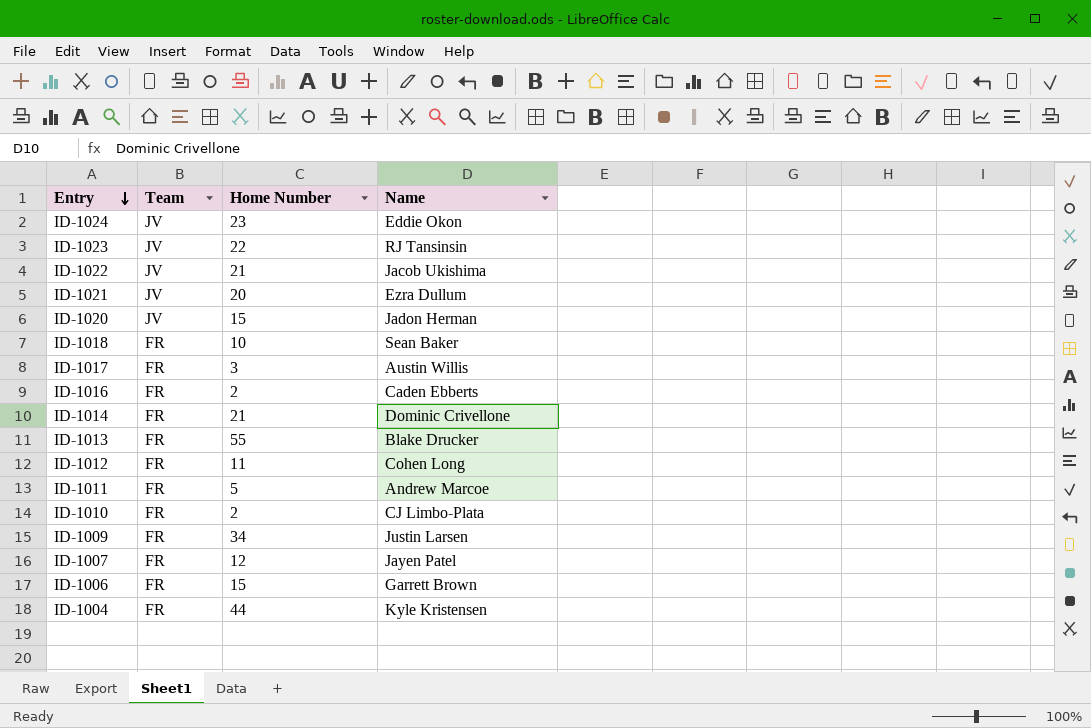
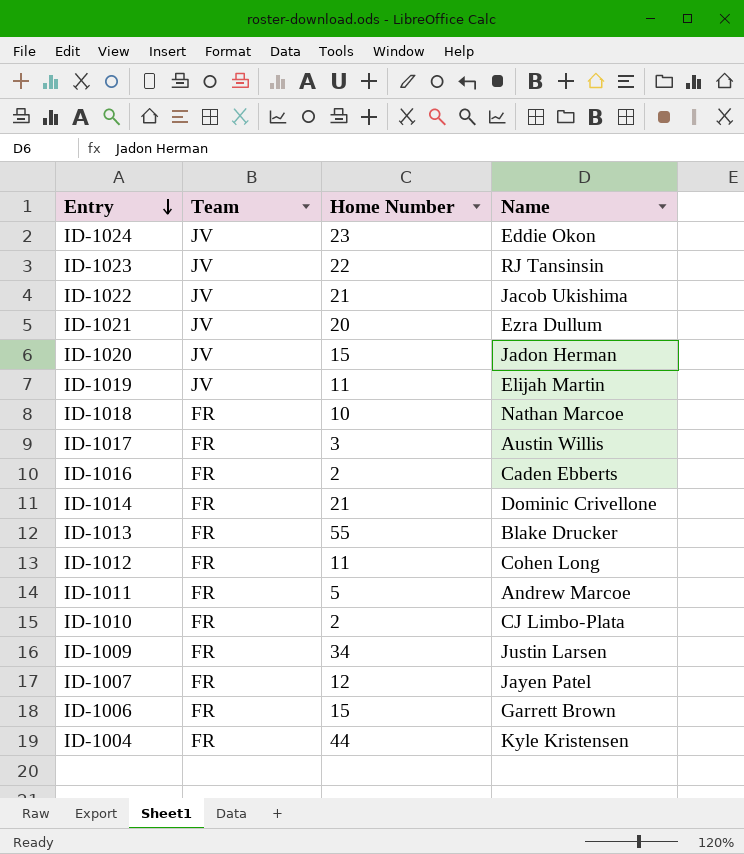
row ID-1019: none -> JV | 11 | Elijah Martin
ID-1018 | Name: Sean Baker -> Nathan Marcoe

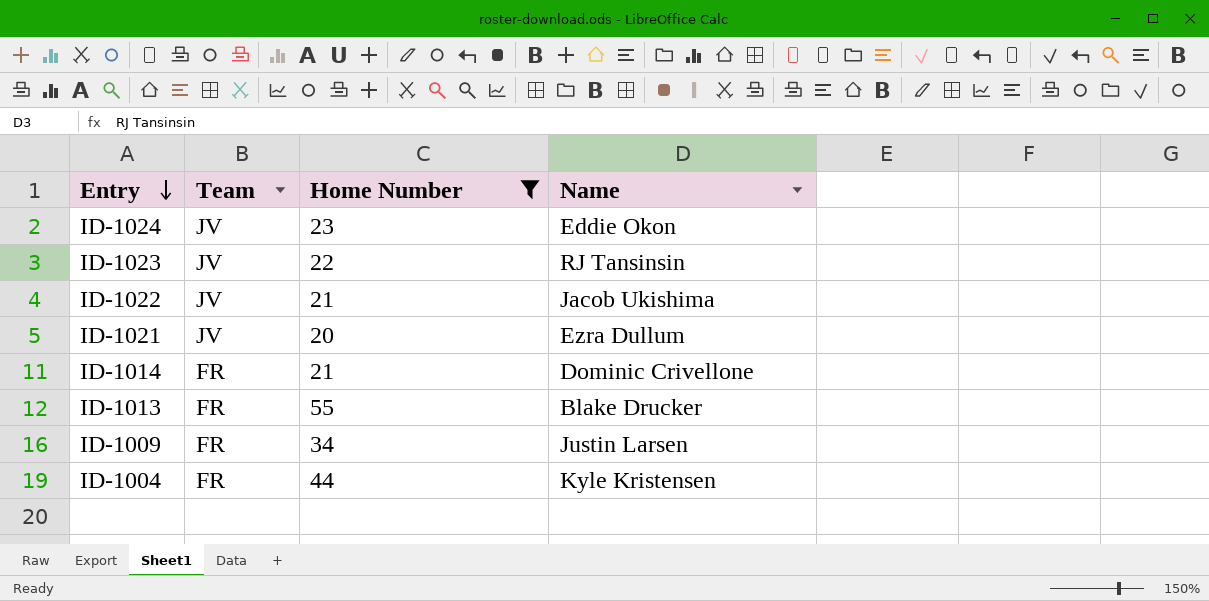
filter: none -> Home Number >= 20

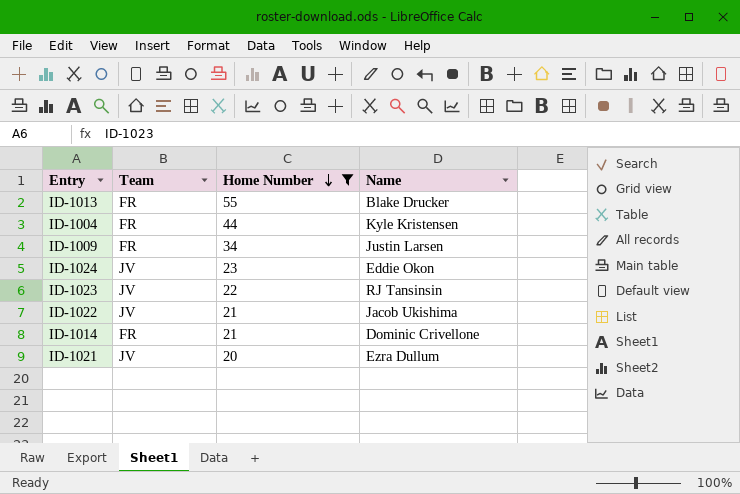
row order: Entry descending -> Home Number descending

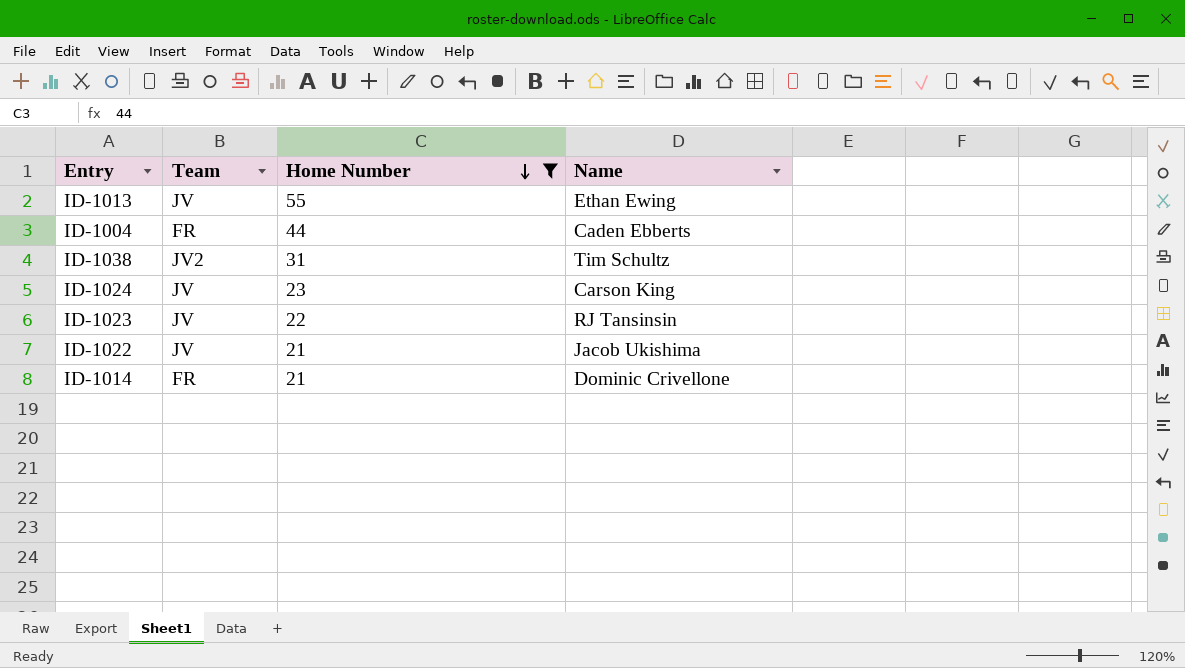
row ID-1009: FR | 34 | Justin Larsen -> none
row ID-1021: JV | 20 | Ezra Dullum -> none
ID-1013 | Team: FR -> JV
ID-1013 | Name: Blake Drucker -> Ethan Ewing
ID-1004 | Name: Kyle Kristensen -> Caden Ebberts
row ID-1038: none -> JV2 | 31 | Tim Schultz
ID-1024 | Name: Eddie Okon -> Carson King

